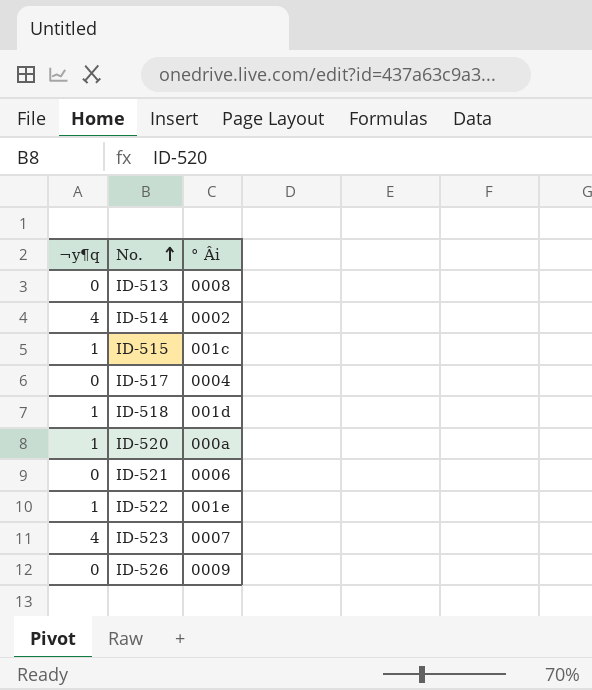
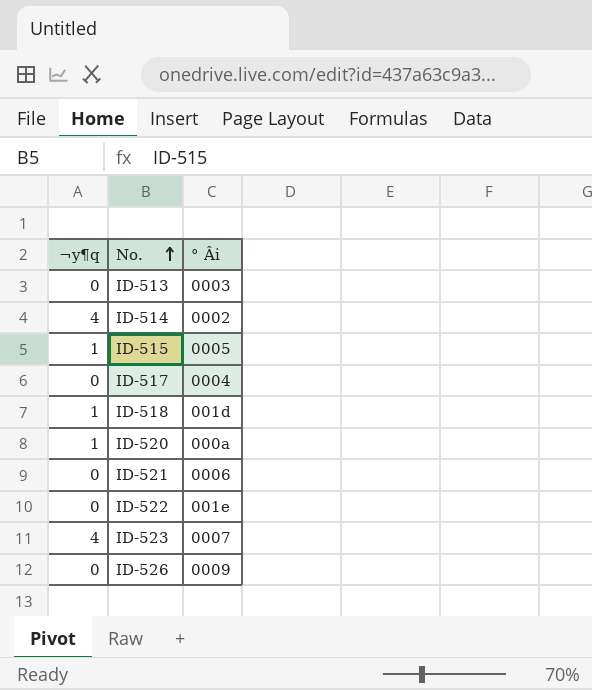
ID-513 | ° Âi: 0008 -> 0003
ID-515 | ° Âi: 001c -> 0005
ID-522 | ¬y¶q: 1 -> 0

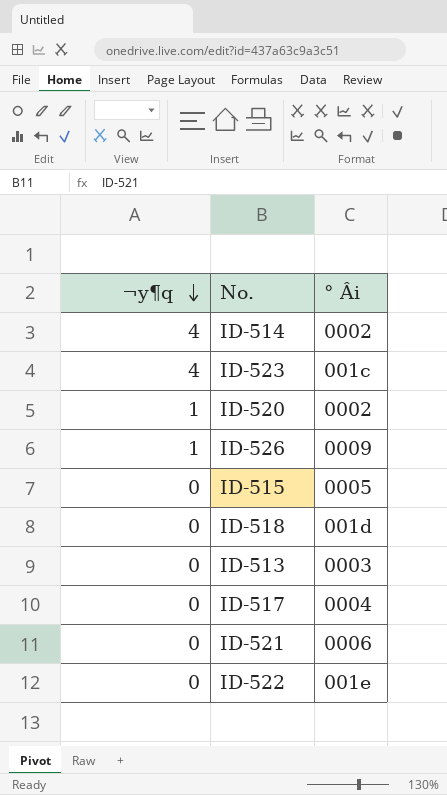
row order: No. ascending -> ¬y¶q descending
ID-523 | ° Âi: 0007 -> 001c
ID-520 | ° Âi: 000a -> 0002
ID-526 | ¬y¶q: 0 -> 1
ID-515 | ¬y¶q: 1 -> 0
ID-518 | ¬y¶q: 1 -> 0

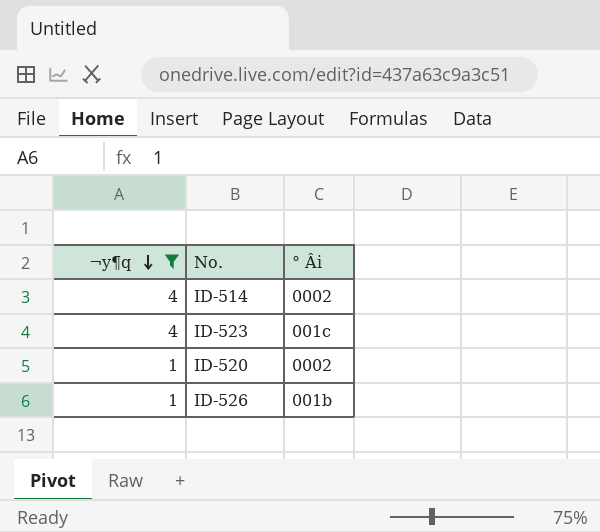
filter: none -> ¬y¶q != 0
ID-526 | ° Âi: 0009 -> 001b

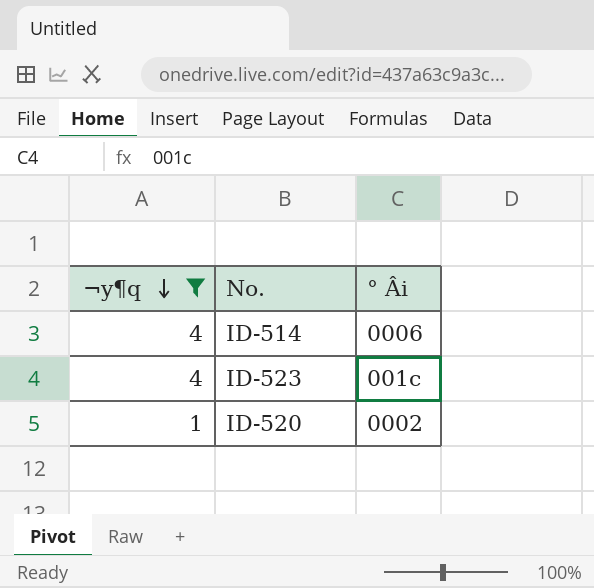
row ID-526: 1 | 001b -> none
ID-514 | ° Âi: 0002 -> 0006

